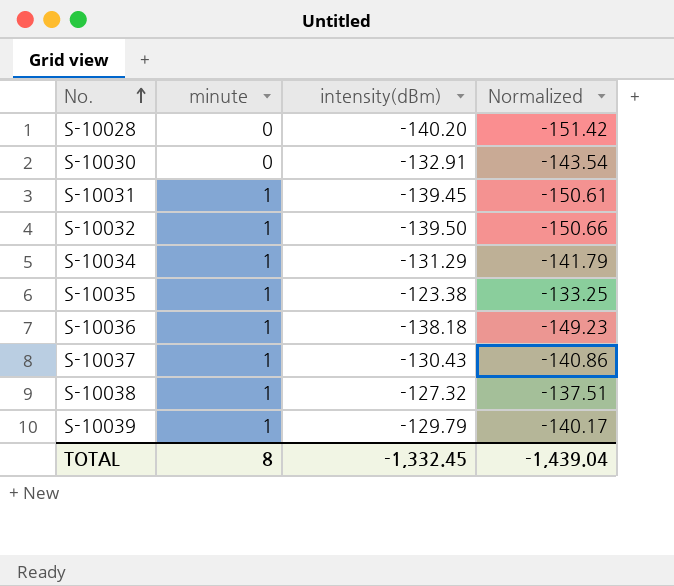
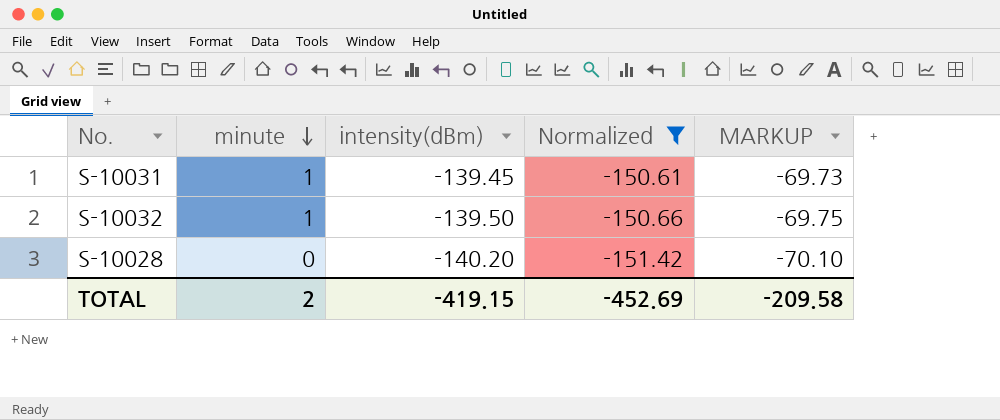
filter: none -> Normalized <= -150.61
row order: No. ascending -> minute descending
column MARKUP | formula: none -> [intensity(dBm)] * 0.5
TOTAL | minute: 8 -> 2
TOTAL | intensity(dBm): -1,332.45 -> -419.15
TOTAL | Normalized: -1,439.04 -> -452.69

